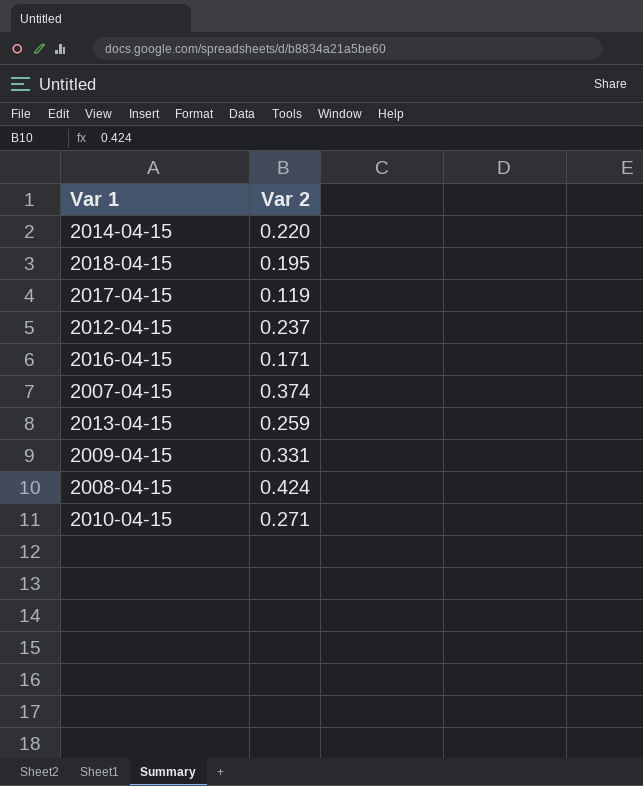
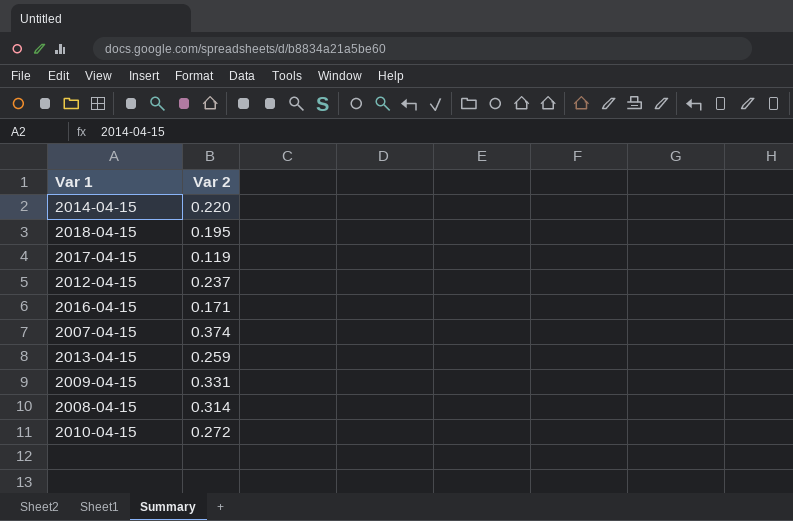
2008-04-15 | Var 2: 0.424 -> 0.314
2010-04-15 | Var 2: 0.271 -> 0.272

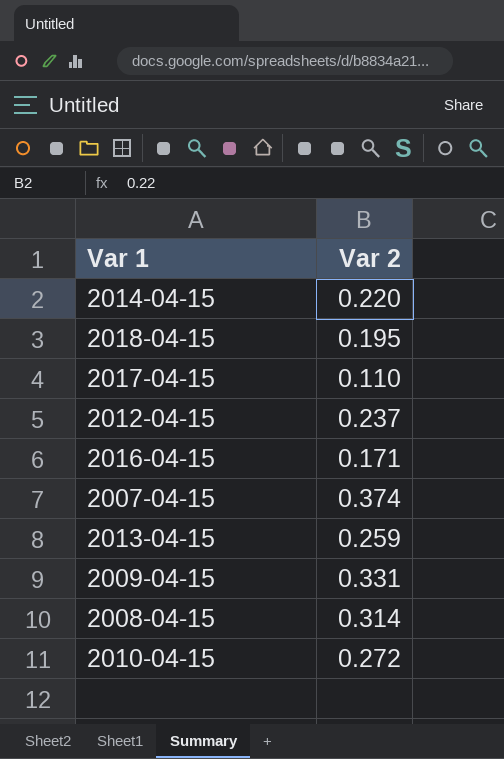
2017-04-15 | Var 2: 0.119 -> 0.110

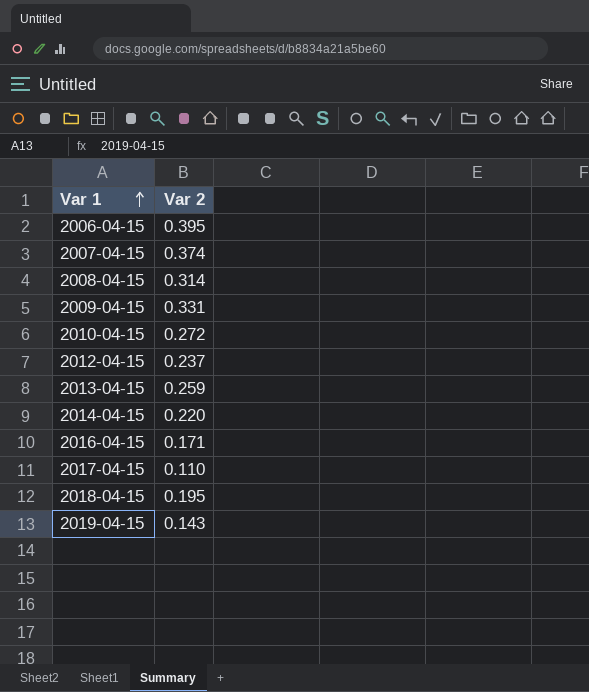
row order: none -> Var 1 ascending
row 2006-04-15: none -> 0.395
row 2019-04-15: none -> 0.143

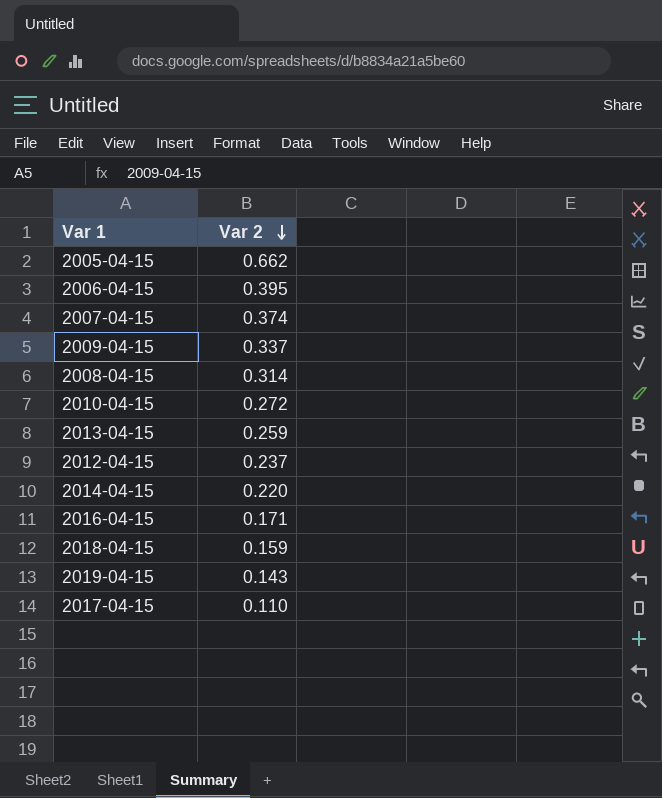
row order: Var 1 ascending -> Var 2 descending
row 2005-04-15: none -> 0.662
2009-04-15 | Var 2: 0.331 -> 0.337
2018-04-15 | Var 2: 0.195 -> 0.159

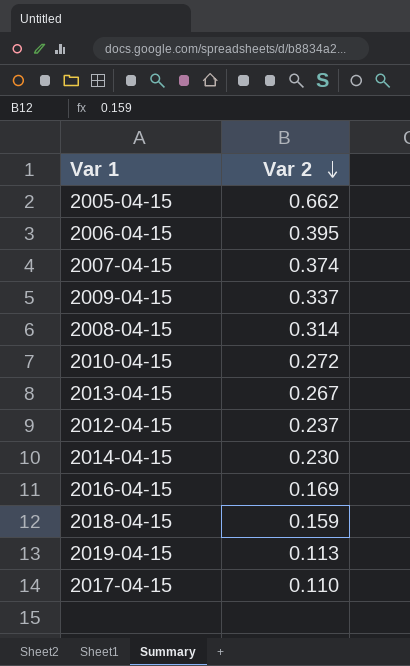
2013-04-15 | Var 2: 0.259 -> 0.267
2014-04-15 | Var 2: 0.220 -> 0.230
2016-04-15 | Var 2: 0.171 -> 0.169
2019-04-15 | Var 2: 0.143 -> 0.113

